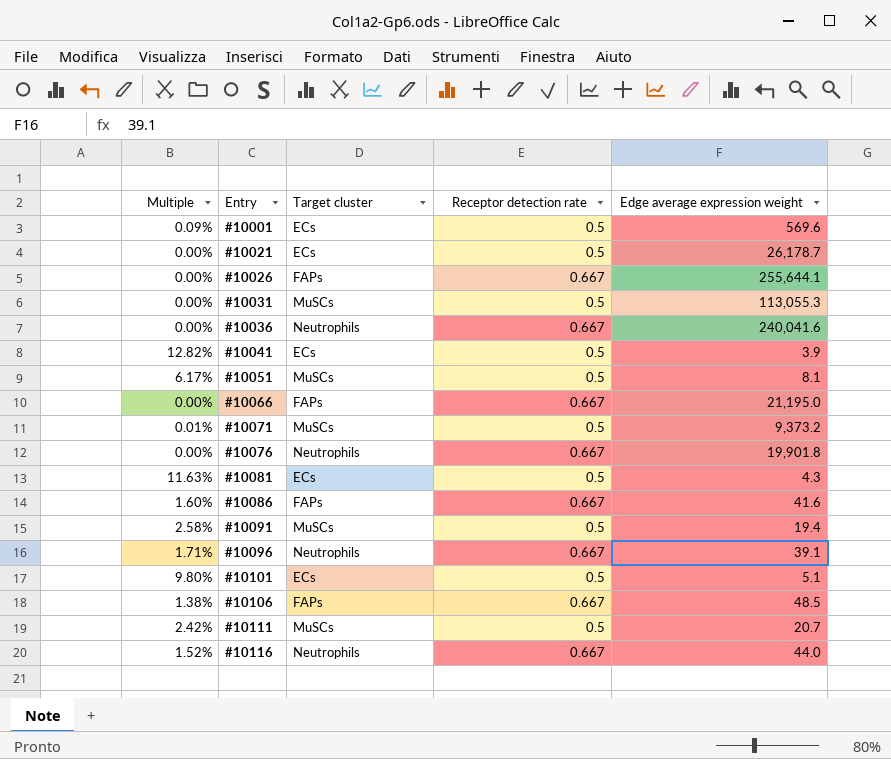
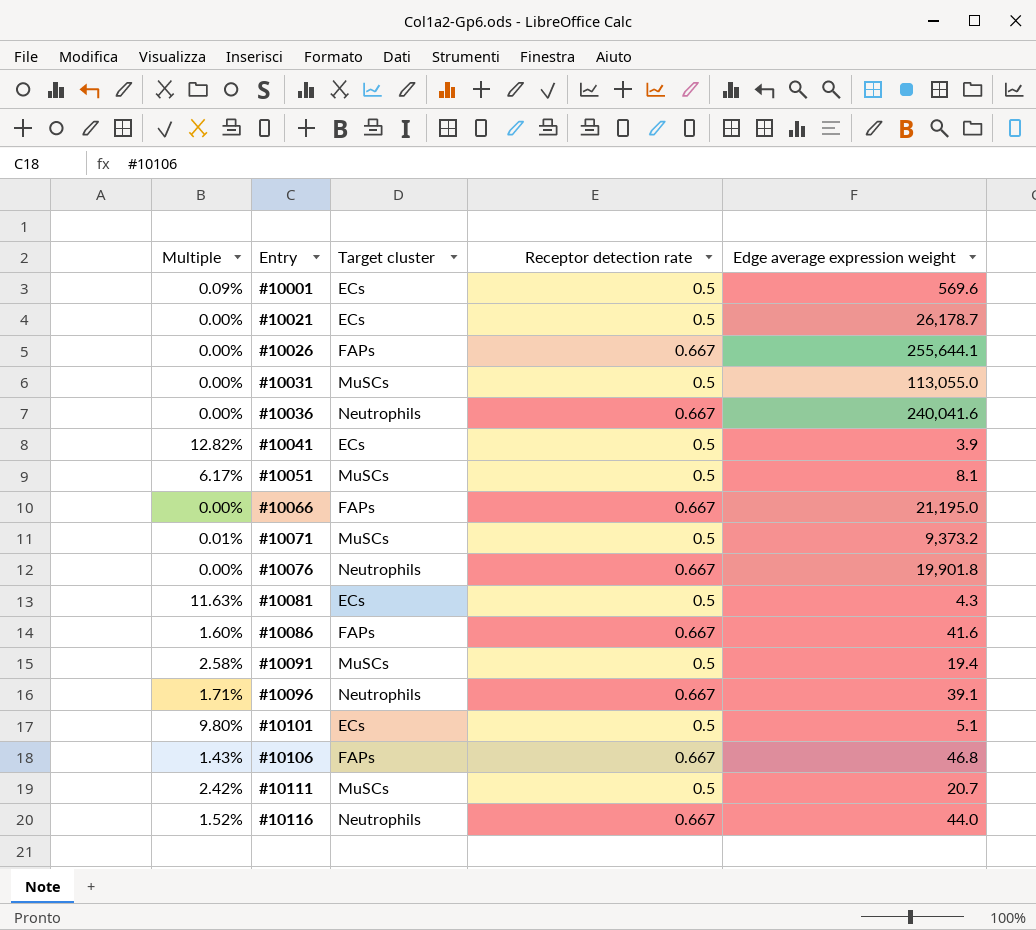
#10031 | Edge average expression weight: 113,055.3 -> 113,055.0
#10106 | Multiple: 1.38% -> 1.43%
#10106 | Edge average expression weight: 48.5 -> 46.8

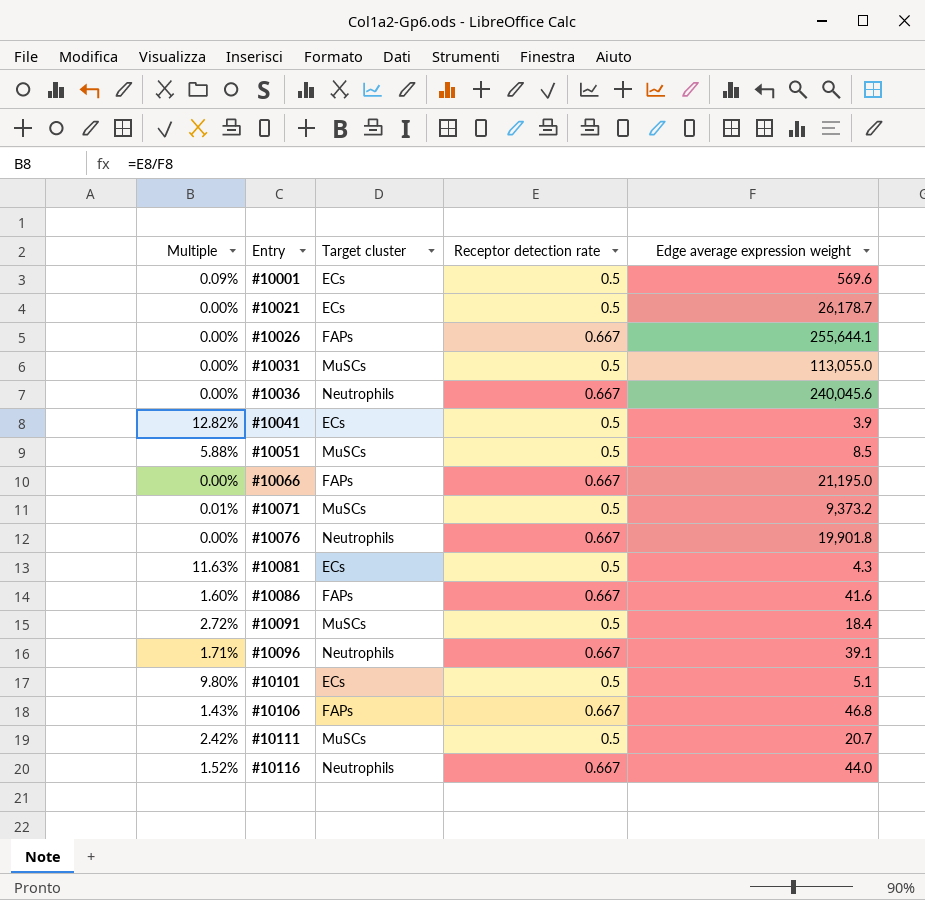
#10036 | Edge average expression weight: 240,041.6 -> 240,045.6
#10051 | Multiple: 6.17% -> 5.88%
#10051 | Edge average expression weight: 8.1 -> 8.5
#10091 | Multiple: 2.58% -> 2.72%
#10091 | Edge average expression weight: 19.4 -> 18.4

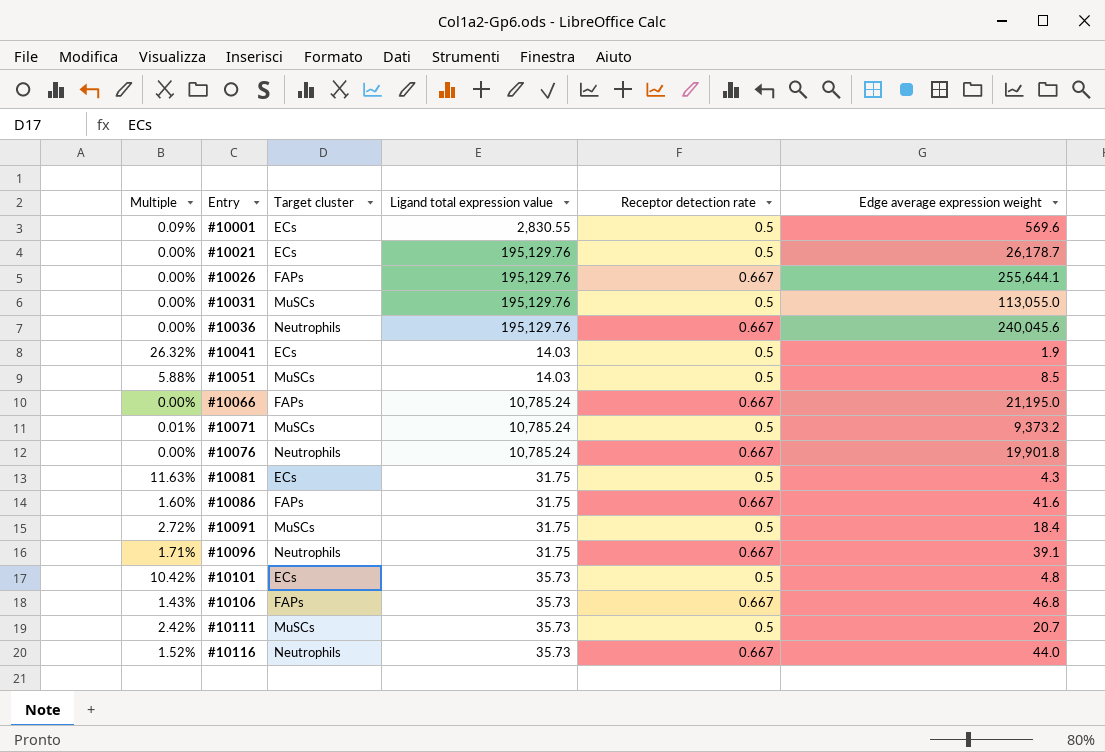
column Ligand total expression value | position: none -> 4
#10041 | Multiple: 12.82% -> 26.32%
#10041 | Edge average expression weight: 3.9 -> 1.9
#10101 | Multiple: 9.80% -> 10.42%
#10101 | Edge average expression weight: 5.1 -> 4.8

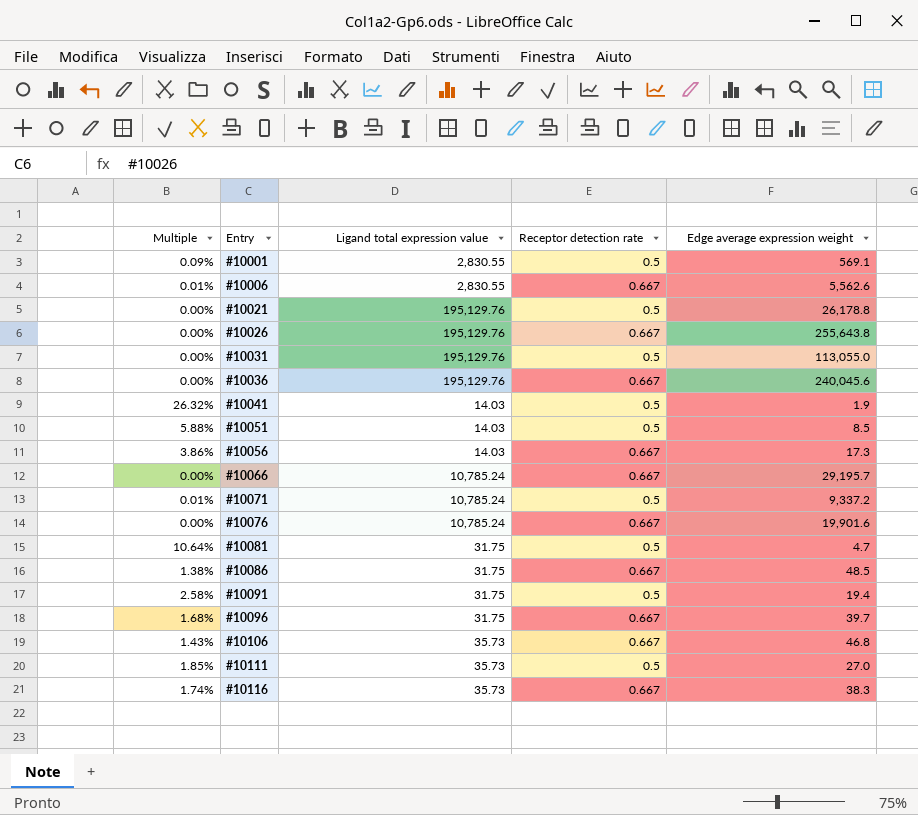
column Target cluster | position: 3 -> none
row #10101: 10.42% | ECs | 35.73 | 0.5 | 4.8 -> none
#10001 | Edge average expression weight: 569.6 -> 569.1
row #10006: none -> 0.01% | 2,830.55 | 0.667 | 5,562.6
#10021 | Edge average expression weight: 26,178.7 -> 26,178.8
#10026 | Edge average expression weight: 255,644.1 -> 255,643.8
row #10056: none -> 3.86% | 14.03 | 0.667 | 17.3
#10066 | Edge average expression weight: 21,195.0 -> 29,195.7
#10071 | Edge average expression weight: 9,373.2 -> 9,337.2
#10076 | Edge average expression weight: 19,901.8 -> 19,901.6
#10081 | Multiple: 11.63% -> 10.64%
#10081 | Edge average expression weight: 4.3 -> 4.7
#10086 | Multiple: 1.60% -> 1.38%
#10086 | Edge average expression weight: 41.6 -> 48.5
#10091 | Multiple: 2.72% -> 2.58%
#10091 | Edge average expression weight: 18.4 -> 19.4
#10096 | Multiple: 1.71% -> 1.68%
#10096 | Edge average expression weight: 39.1 -> 39.7
#10111 | Multiple: 2.42% -> 1.85%
#10111 | Edge average expression weight: 20.7 -> 27.0
#10116 | Multiple: 1.52% -> 1.74%
#10116 | Edge average expression weight: 44.0 -> 38.3

